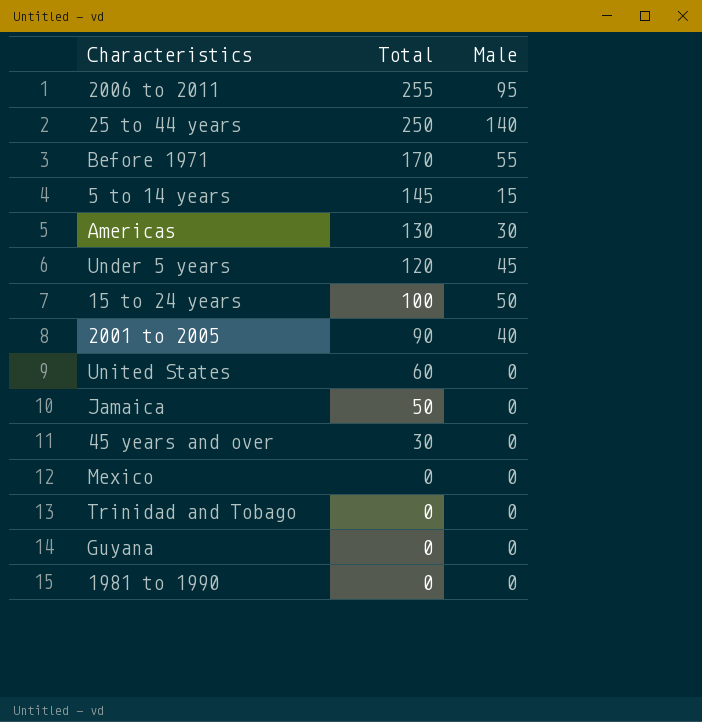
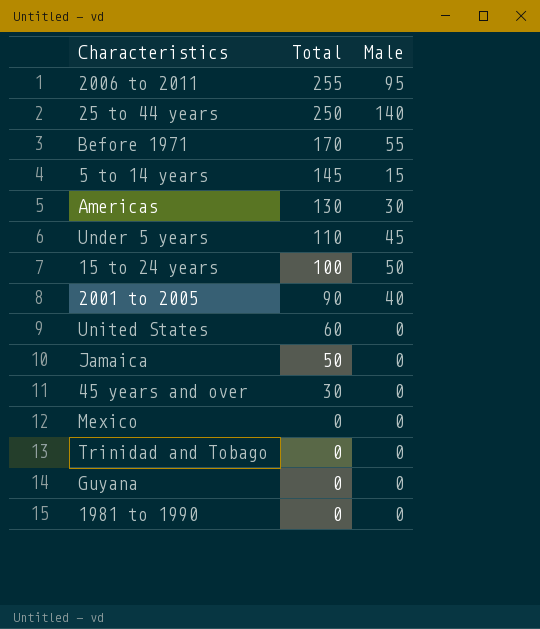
Under 5 years | Total: 120 -> 110

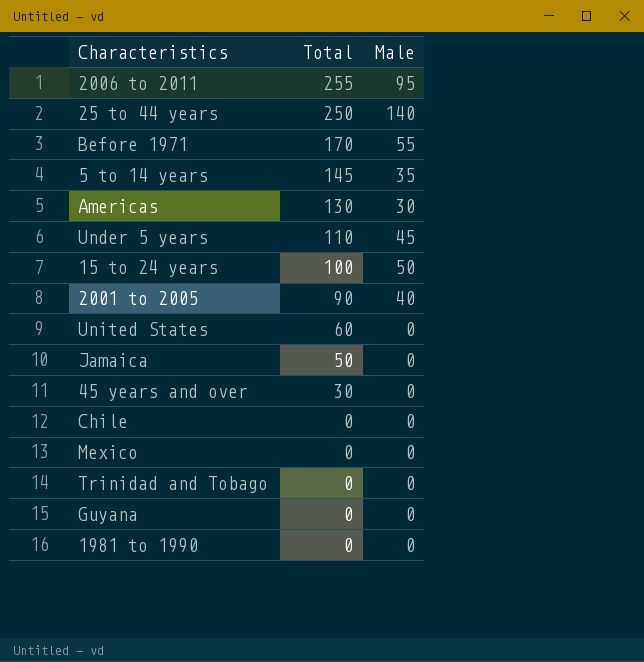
5 to 14 years | Male: 15 -> 35
row Chile: none -> 0 | 0

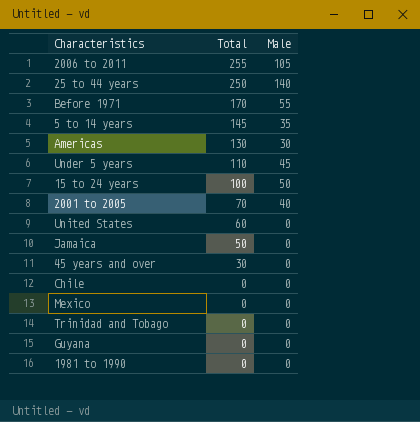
2006 to 2011 | Male: 95 -> 105
2001 to 2005 | Total: 90 -> 70

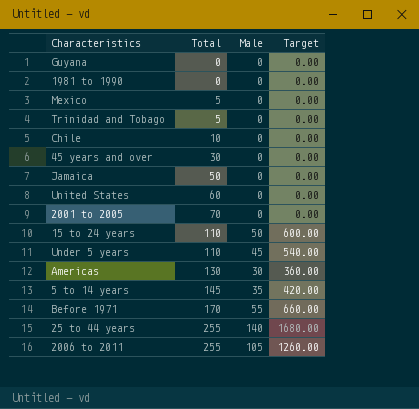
row order: Total descending -> Total ascending
column Target | formula: none -> [Male] * 12
Mexico | Total: 0 -> 5
Trinidad and Tobago | Total: 0 -> 5
Chile | Total: 0 -> 10
2001 to 2005 | Male: 40 -> 0
15 to 24 years | Total: 100 -> 110
25 to 44 years | Total: 250 -> 255

